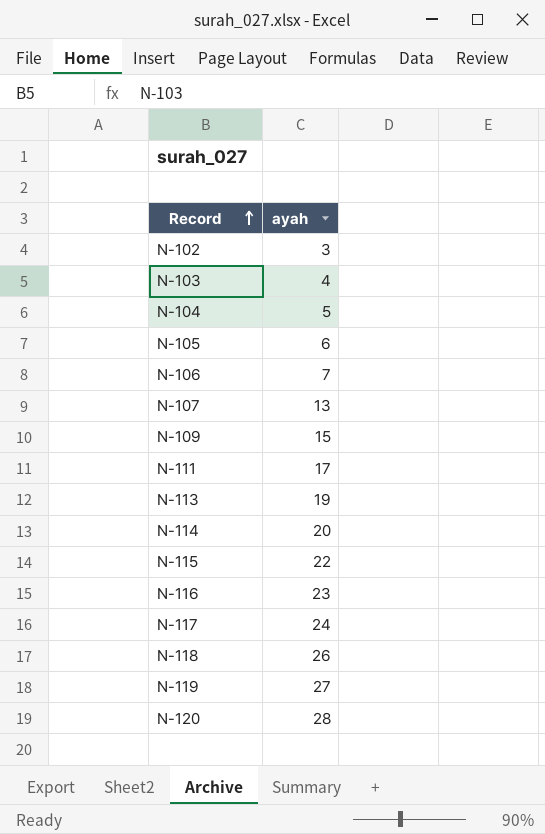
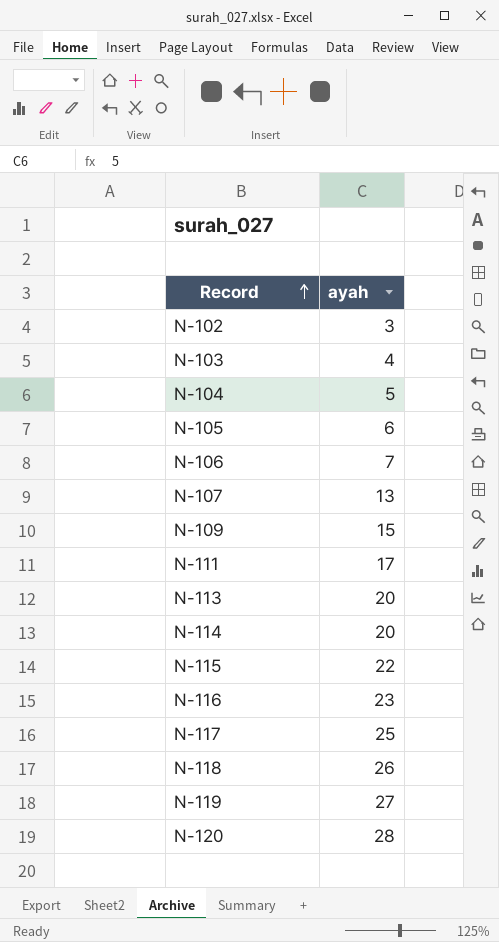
N-113 | ayah: 19 -> 20
N-117 | ayah: 24 -> 25

